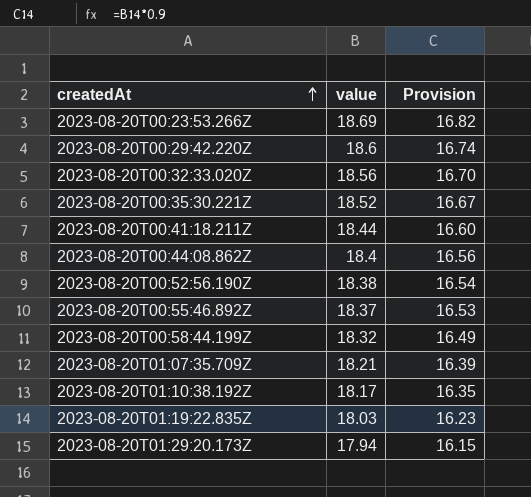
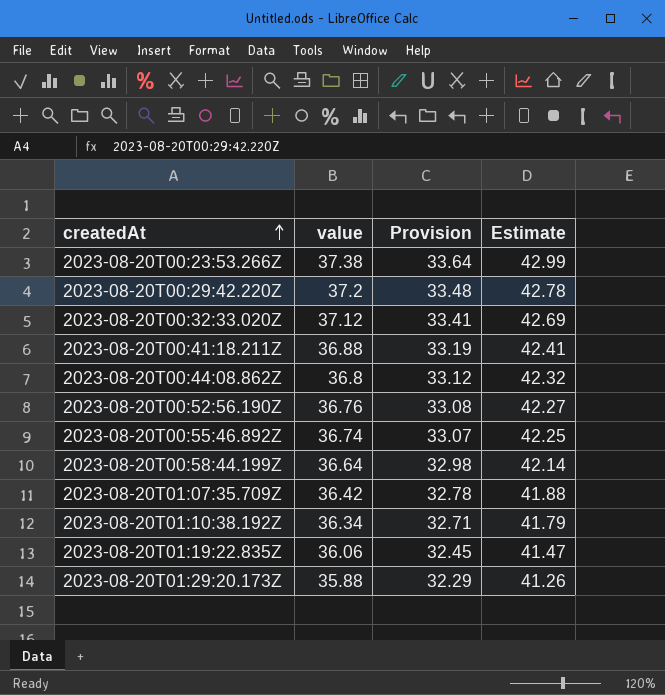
column Estimate | formula: none -> [value] * 1.15
row 2023-08-20T00:35:30.221Z: 18.52 | 16.67 -> none
2023-08-20T00:23:53.266Z | value: 18.69 -> 37.38
2023-08-20T00:23:53.266Z | Provision: 16.82 -> 33.64
2023-08-20T00:29:42.220Z | value: 18.6 -> 37.2
2023-08-20T00:29:42.220Z | Provision: 16.74 -> 33.48
2023-08-20T00:32:33.020Z | value: 18.56 -> 37.12
2023-08-20T00:32:33.020Z | Provision: 16.70 -> 33.41
2023-08-20T00:41:18.211Z | value: 18.44 -> 36.88
2023-08-20T00:41:18.211Z | Provision: 16.60 -> 33.19
2023-08-20T00:44:08.862Z | value: 18.4 -> 36.8
2023-08-20T00:44:08.862Z | Provision: 16.56 -> 33.12
2023-08-20T00:52:56.190Z | value: 18.38 -> 36.76
2023-08-20T00:52:56.190Z | Provision: 16.54 -> 33.08
2023-08-20T00:55:46.892Z | value: 18.37 -> 36.74
2023-08-20T00:55:46.892Z | Provision: 16.53 -> 33.07
2023-08-20T00:58:44.199Z | value: 18.32 -> 36.64
2023-08-20T00:58:44.199Z | Provision: 16.49 -> 32.98
2023-08-20T01:07:35.709Z | value: 18.21 -> 36.42
2023-08-20T01:07:35.709Z | Provision: 16.39 -> 32.78
2023-08-20T01:10:38.192Z | value: 18.17 -> 36.34
2023-08-20T01:10:38.192Z | Provision: 16.35 -> 32.71
2023-08-20T01:19:22.835Z | value: 18.03 -> 36.06
2023-08-20T01:19:22.835Z | Provision: 16.23 -> 32.45
2023-08-20T01:29:20.173Z | value: 17.94 -> 35.88
2023-08-20T01:29:20.173Z | Provision: 16.15 -> 32.29

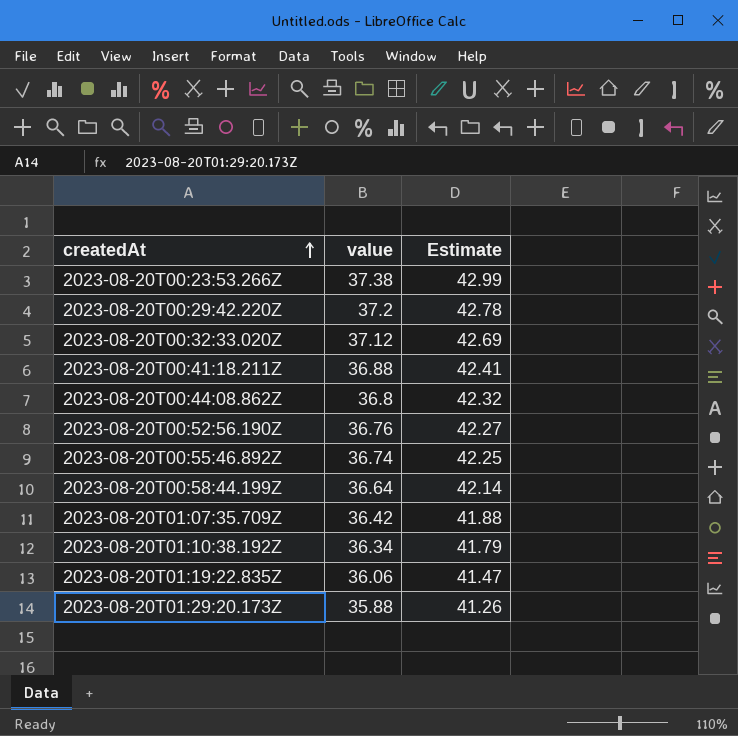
column Provision | formula: [value] * 0.9 -> none

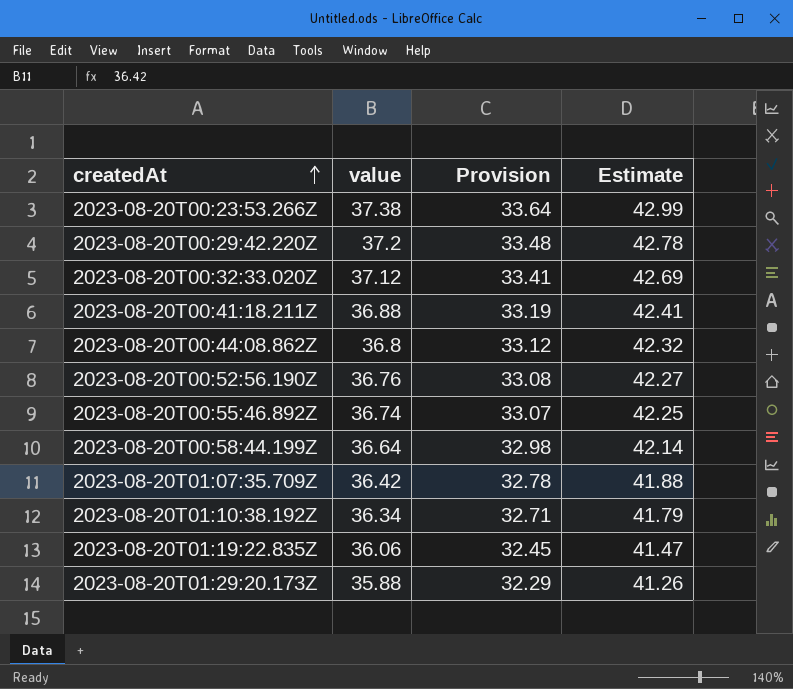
column Provision | formula: none -> [value] * 0.9

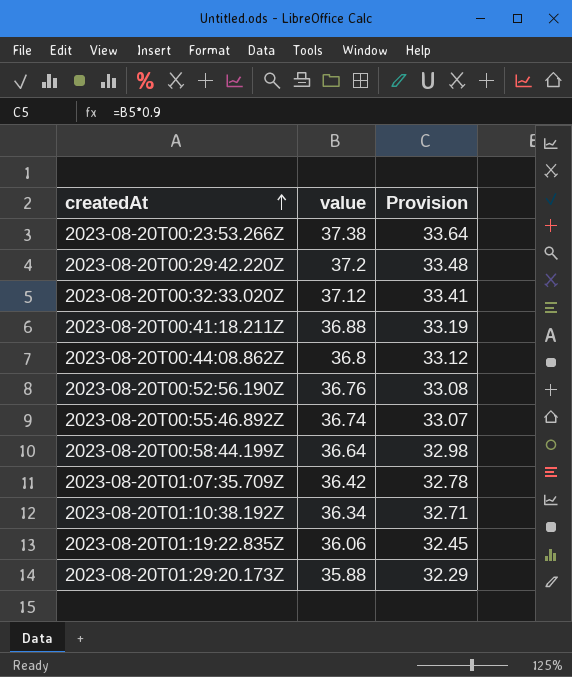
column Estimate | formula: [value] * 1.15 -> none

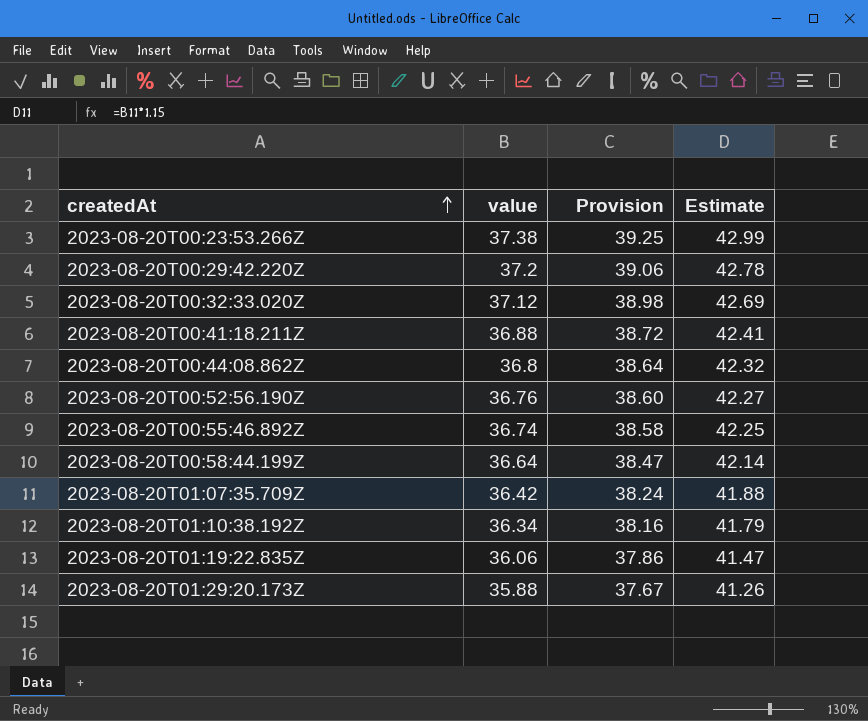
column Provision | formula: [value] * 0.9 -> [value] * 1.05
column Estimate | formula: none -> [value] * 1.15

